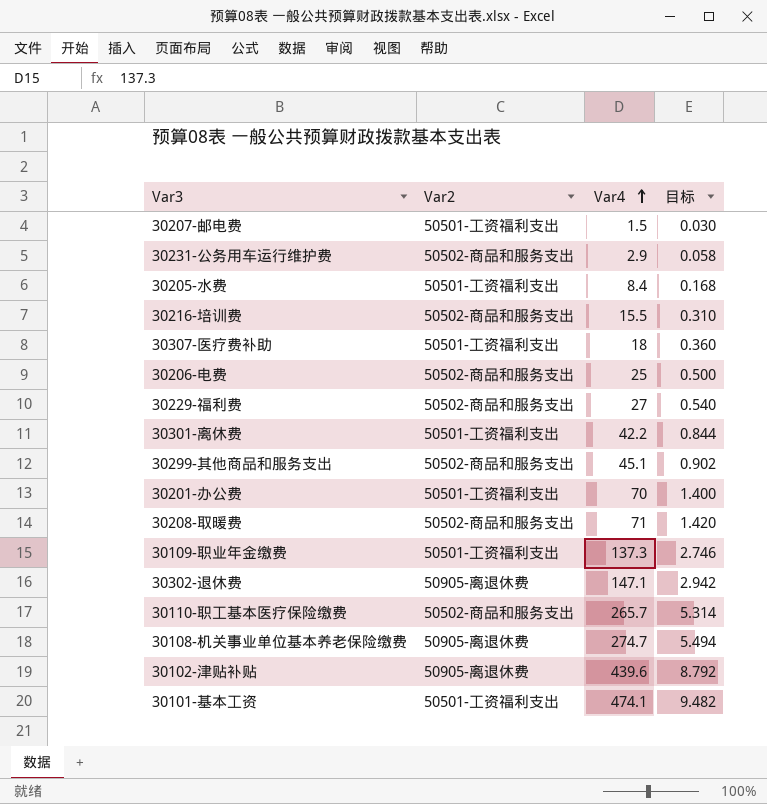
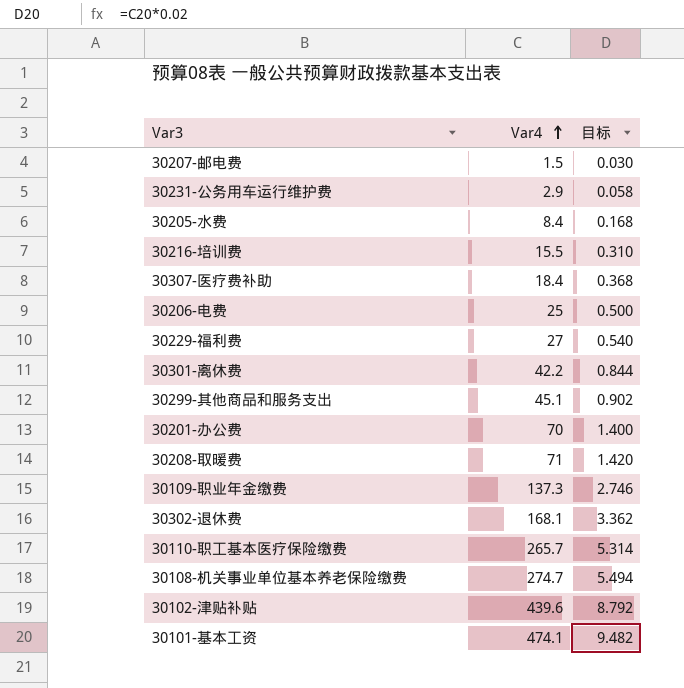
column Var2 | position: 2 -> none
30307-医疗费补助 | Var4: 18 -> 18.4
30307-医疗费补助 | 目标: 0.360 -> 0.368
30302-退休费 | Var4: 147.1 -> 168.1
30302-退休费 | 目标: 2.942 -> 3.362

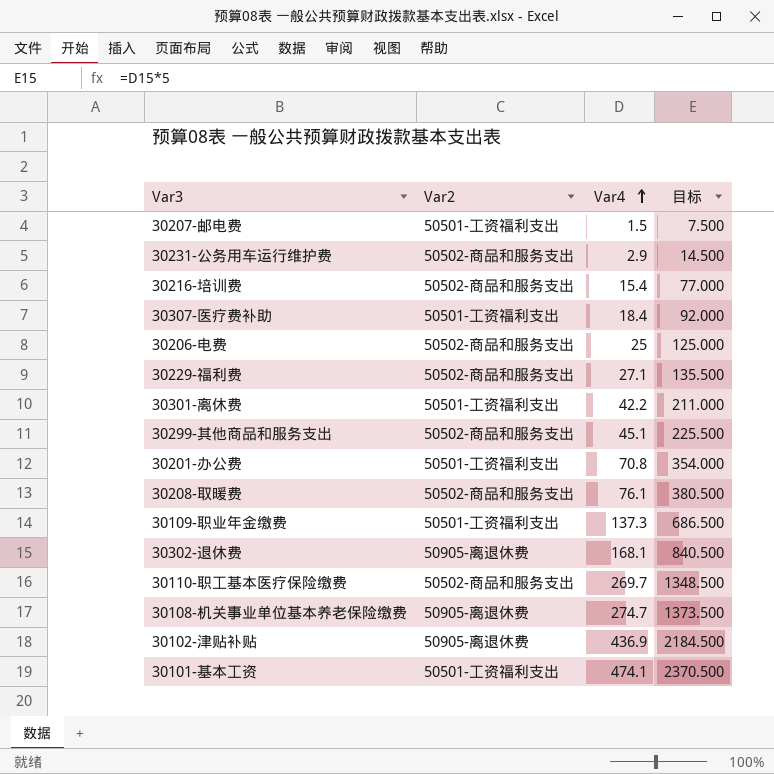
column Var2 | position: none -> 2
column 目标 | formula: [Var4] * 0.02 -> [Var4] * 5
row 30205-水费: 8.4 | 0.168 -> none
30216-培训费 | Var4: 15.5 -> 15.4
30229-福利费 | Var4: 27 -> 27.1
30201-办公费 | Var4: 70 -> 70.8
30208-取暖费 | Var4: 71 -> 76.1
30110-职工基本医疗保险缴费 | Var4: 265.7 -> 269.7
30102-津贴补贴 | Var4: 439.6 -> 436.9

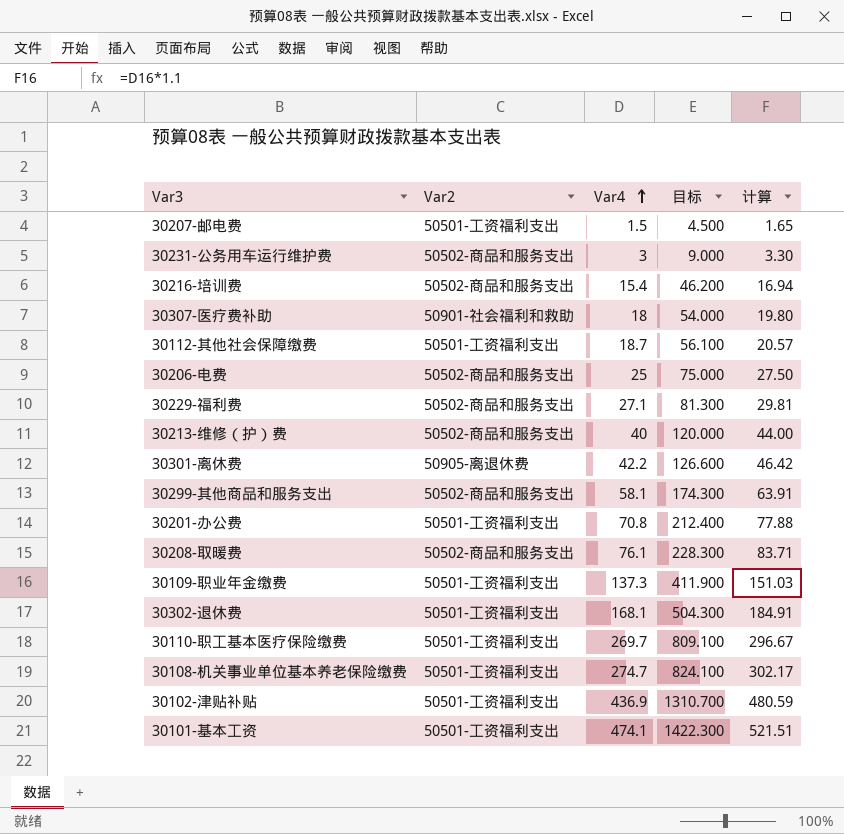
column 目标 | formula: [Var4] * 5 -> [Var4] * 3
column 计算 | formula: none -> [Var4] * 1.1
30231-公务用车运行维护费 | Var4: 2.9 -> 3
30307-医疗费补助 | Var2: 50501-工资福利支出 -> 50901-社会福利和救助
30307-医疗费补助 | Var4: 18.4 -> 18
row 30112-其他社会保障缴费: none -> 50501-工资福利支出 | 18.7 | 56.100 | 20.57
row 30213-维修（护）费: none -> 50502-商品和服务支出 | 40 | 120.000 | 44.00
30301-离休费 | Var2: 50501-工资福利支出 -> 50905-离退休费
30299-其他商品和服务支出 | Var4: 45.1 -> 58.1
30302-退休费 | Var2: 50905-离退休费 -> 50501-工资福利支出
30110-职工基本医疗保险缴费 | Var2: 50502-商品和服务支出 -> 50501-工资福利支出
30108-机关事业单位基本养老保险缴费 | Var2: 50905-离退休费 -> 50501-工资福利支出
30102-津贴补贴 | Var2: 50905-离退休费 -> 50501-工资福利支出

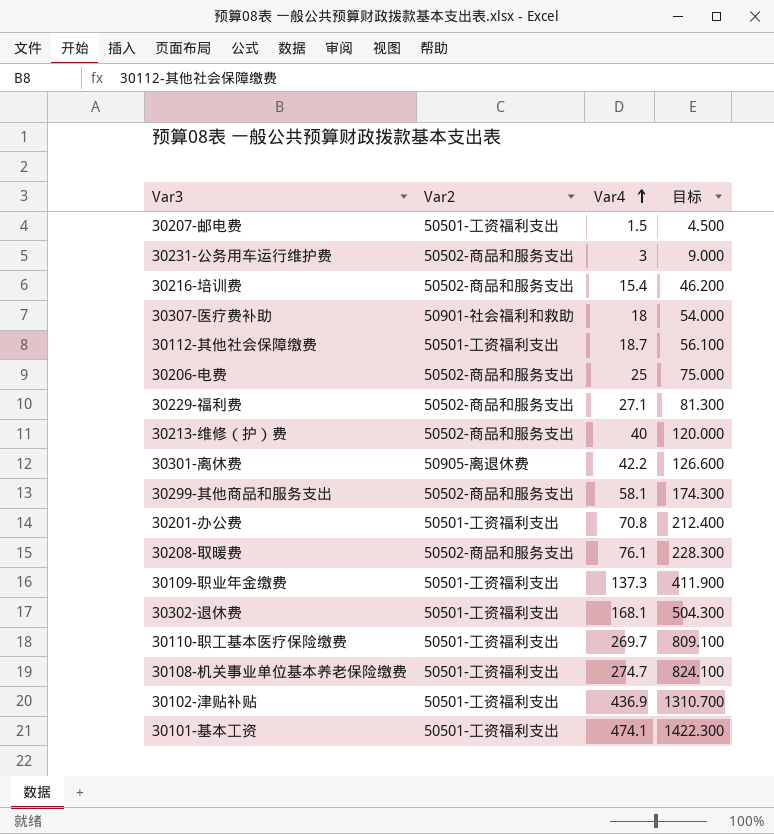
column 计算 | formula: [Var4] * 1.1 -> none

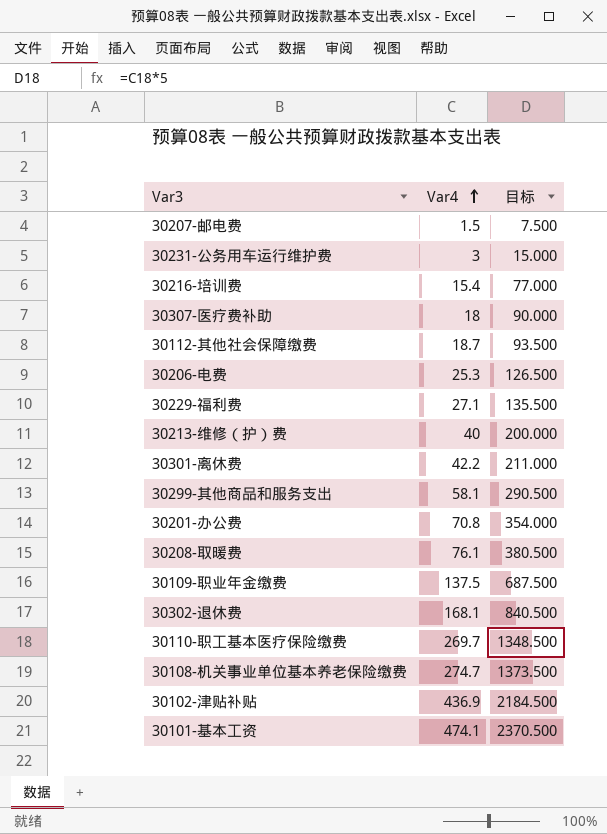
column Var2 | position: 2 -> none
column 目标 | formula: [Var4] * 3 -> [Var4] * 5
30206-电费 | Var4: 25 -> 25.3
30109-职业年金缴费 | Var4: 137.3 -> 137.5

